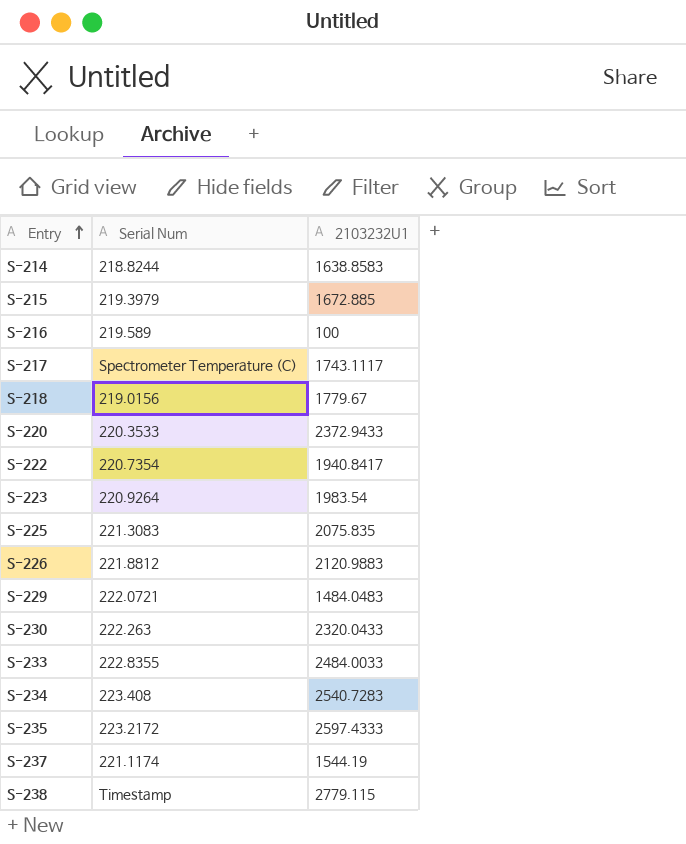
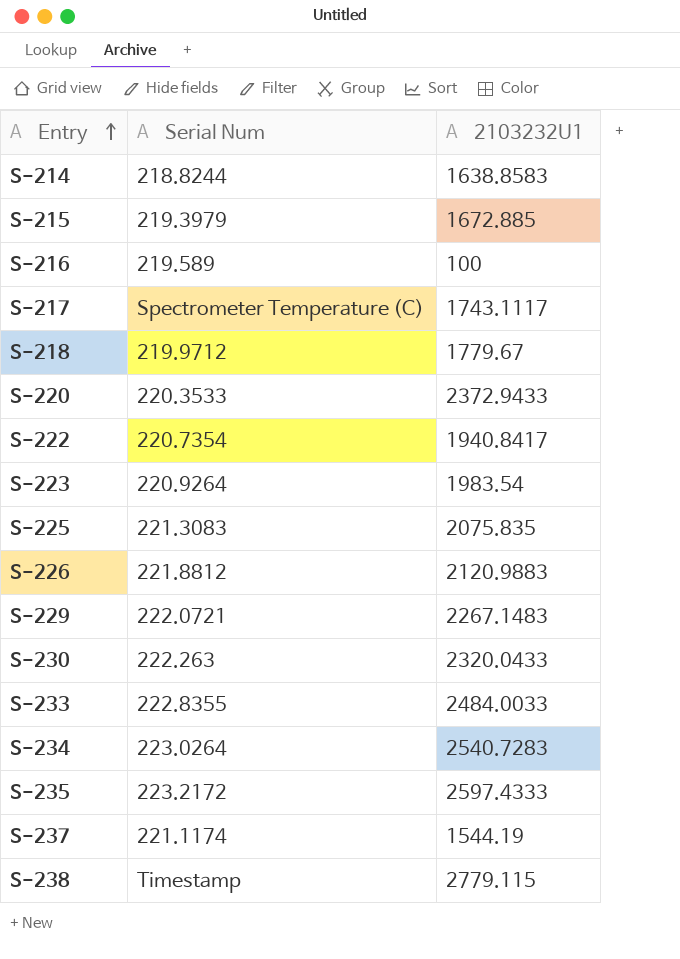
S-218 | Serial Num: 219.0156 -> 219.9712
S-229 | 2103232U1: 1484.0483 -> 2267.1483
S-234 | Serial Num: 223.408 -> 223.0264

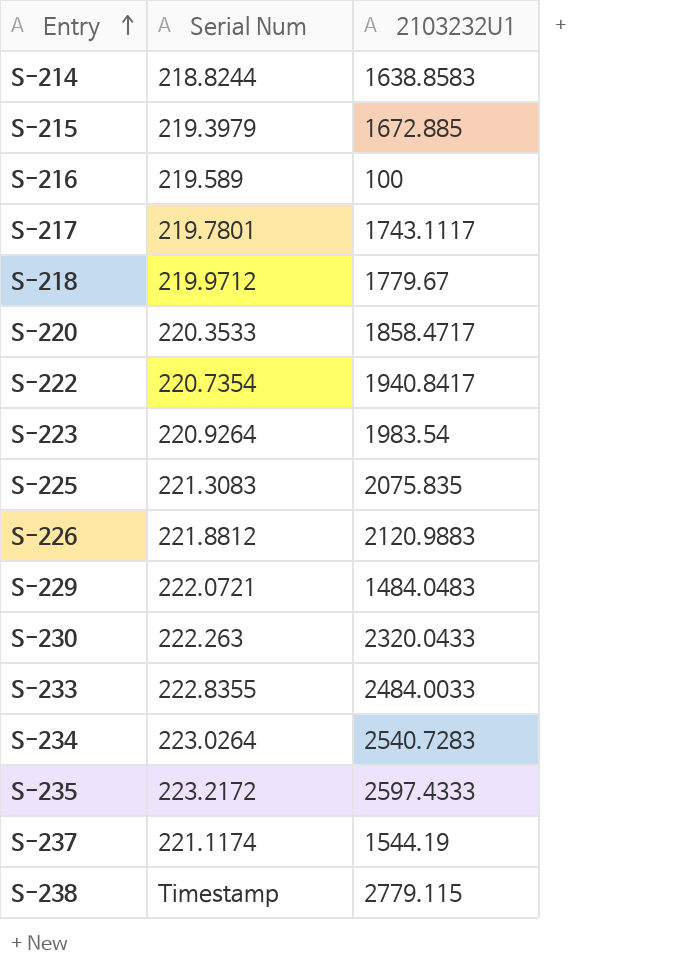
S-217 | Serial Num: Spectrometer Temperature (C) -> 219.7801
S-220 | 2103232U1: 2372.9433 -> 1858.4717
S-229 | 2103232U1: 2267.1483 -> 1484.0483

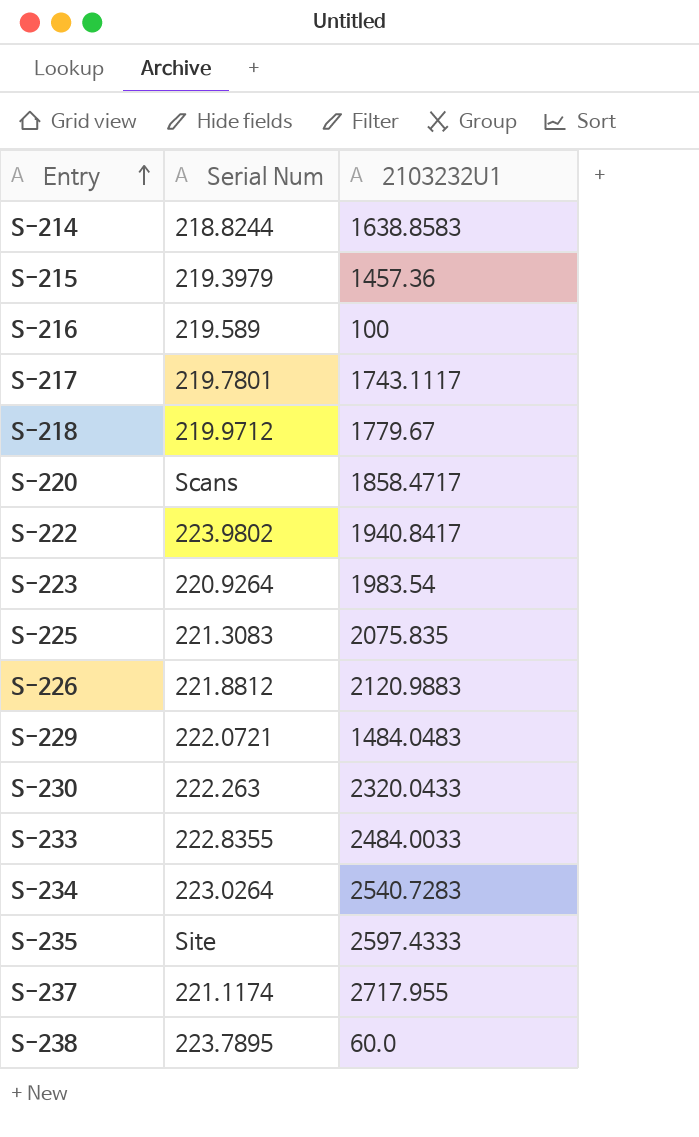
S-215 | 2103232U1: 1672.885 -> 1457.36
S-220 | Serial Num: 220.3533 -> Scans
S-222 | Serial Num: 220.7354 -> 223.9802
S-235 | Serial Num: 223.2172 -> Site
S-237 | 2103232U1: 1544.19 -> 2717.955
S-238 | Serial Num: Timestamp -> 223.7895
S-238 | 2103232U1: 2779.115 -> 60.0

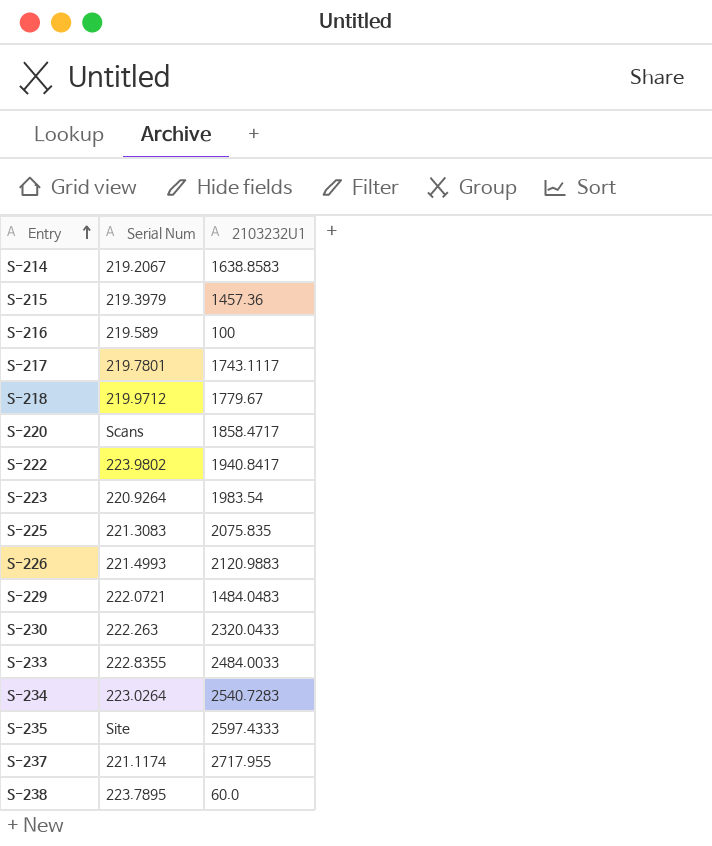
S-214 | Serial Num: 218.8244 -> 219.2067
S-226 | Serial Num: 221.8812 -> 221.4993

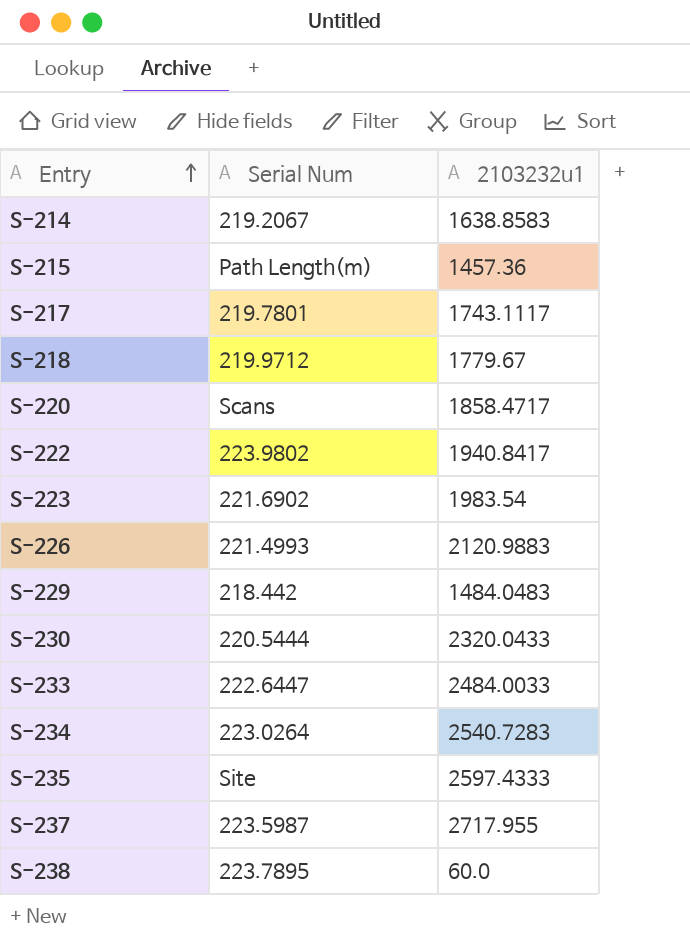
column name: 2103232U1 -> 2103232u1
row S-216: 219.589 | 100 -> none
row S-225: 221.3083 | 2075.835 -> none
S-215 | Serial Num: 219.3979 -> Path Length(m)
S-223 | Serial Num: 220.9264 -> 221.6902
S-229 | Serial Num: 222.0721 -> 218.442
S-230 | Serial Num: 222.263 -> 220.5444
S-233 | Serial Num: 222.8355 -> 222.6447
S-237 | Serial Num: 221.1174 -> 223.5987

